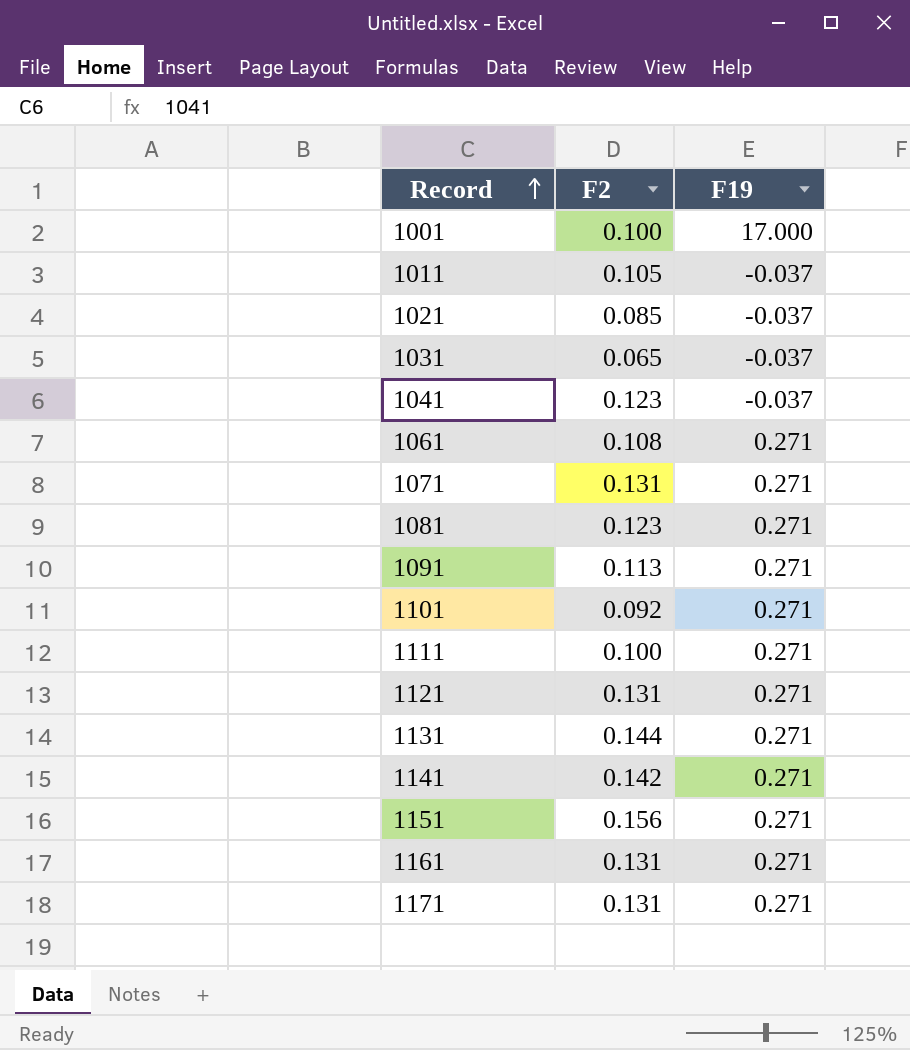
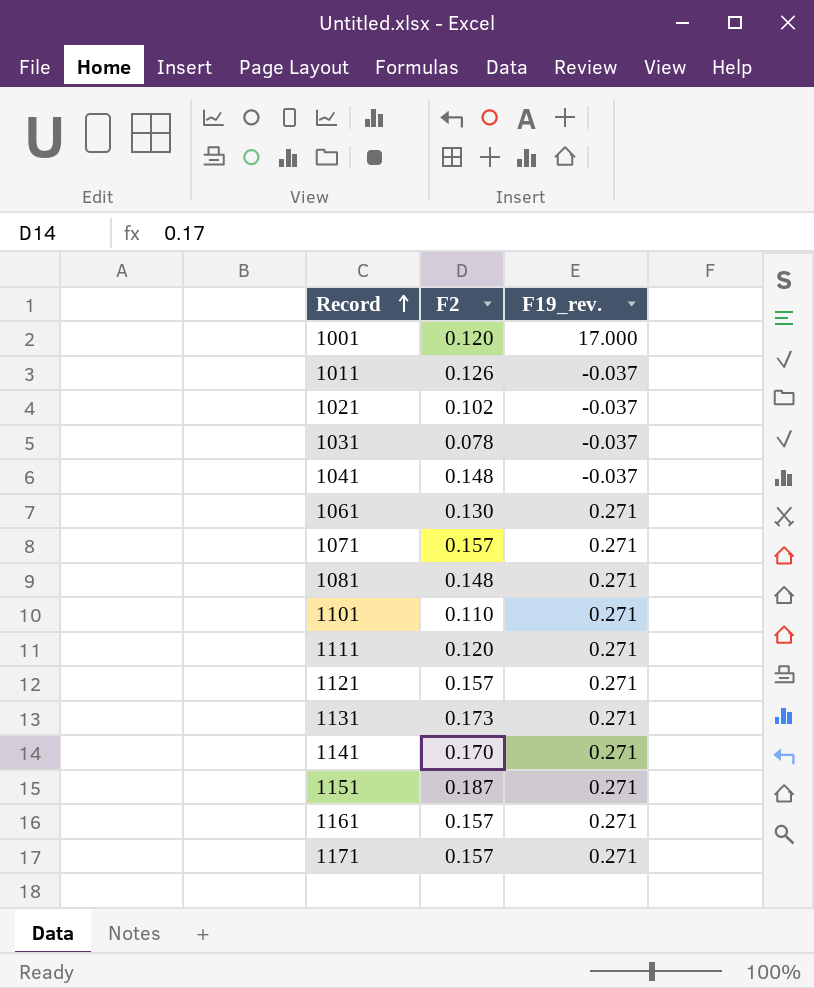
column name: F19 -> F19_rev.
row 1091: 0.113 | 0.271 -> none
1001 | F2: 0.100 -> 0.120
1011 | F2: 0.105 -> 0.126
1021 | F2: 0.085 -> 0.102
1031 | F2: 0.065 -> 0.078
1041 | F2: 0.123 -> 0.148
1061 | F2: 0.108 -> 0.130
1071 | F2: 0.131 -> 0.157
1081 | F2: 0.123 -> 0.148
1101 | F2: 0.092 -> 0.110
1111 | F2: 0.100 -> 0.120
1121 | F2: 0.131 -> 0.157
1131 | F2: 0.144 -> 0.173
1141 | F2: 0.142 -> 0.170
1151 | F2: 0.156 -> 0.187
1161 | F2: 0.131 -> 0.157
1171 | F2: 0.131 -> 0.157

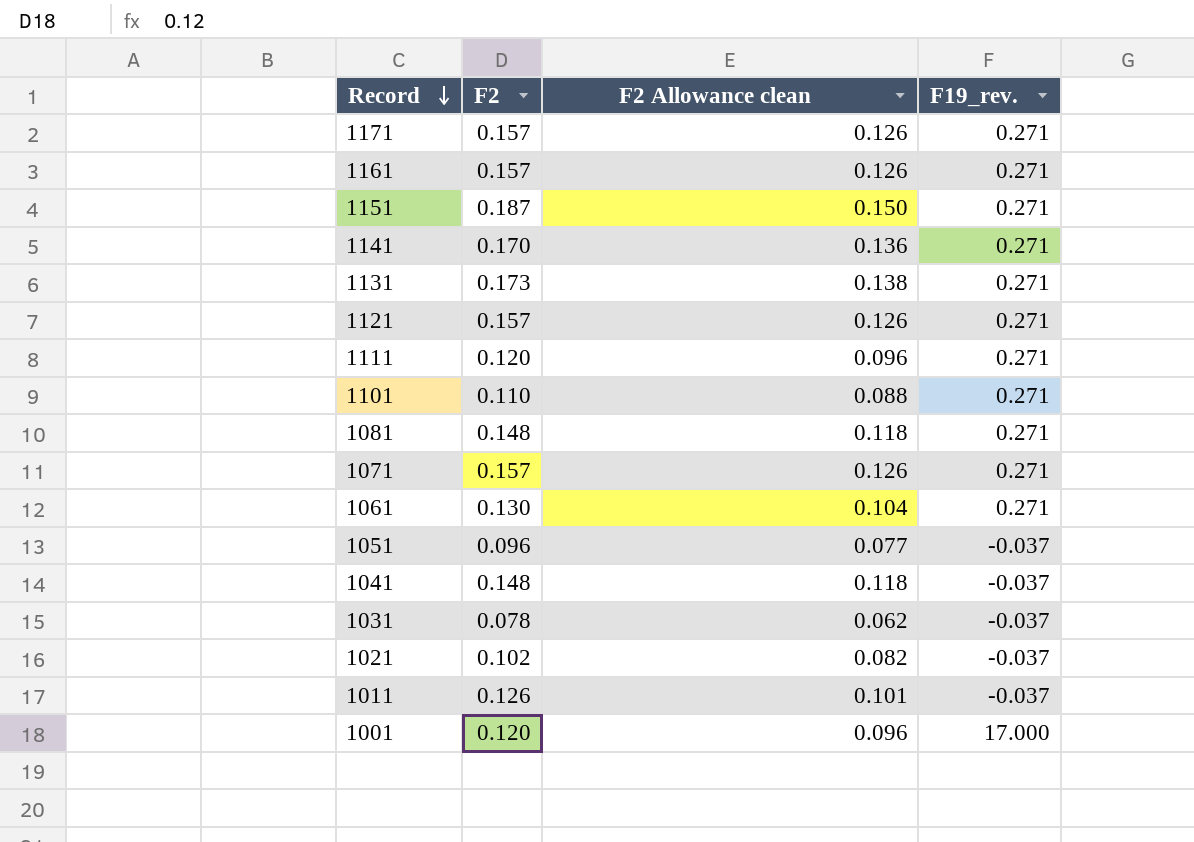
row order: Record ascending -> Record descending
column F2 Allowance clean | formula: none -> [F2] * 0.8
row 1051: none -> 0.096 | 0.077 | -0.037

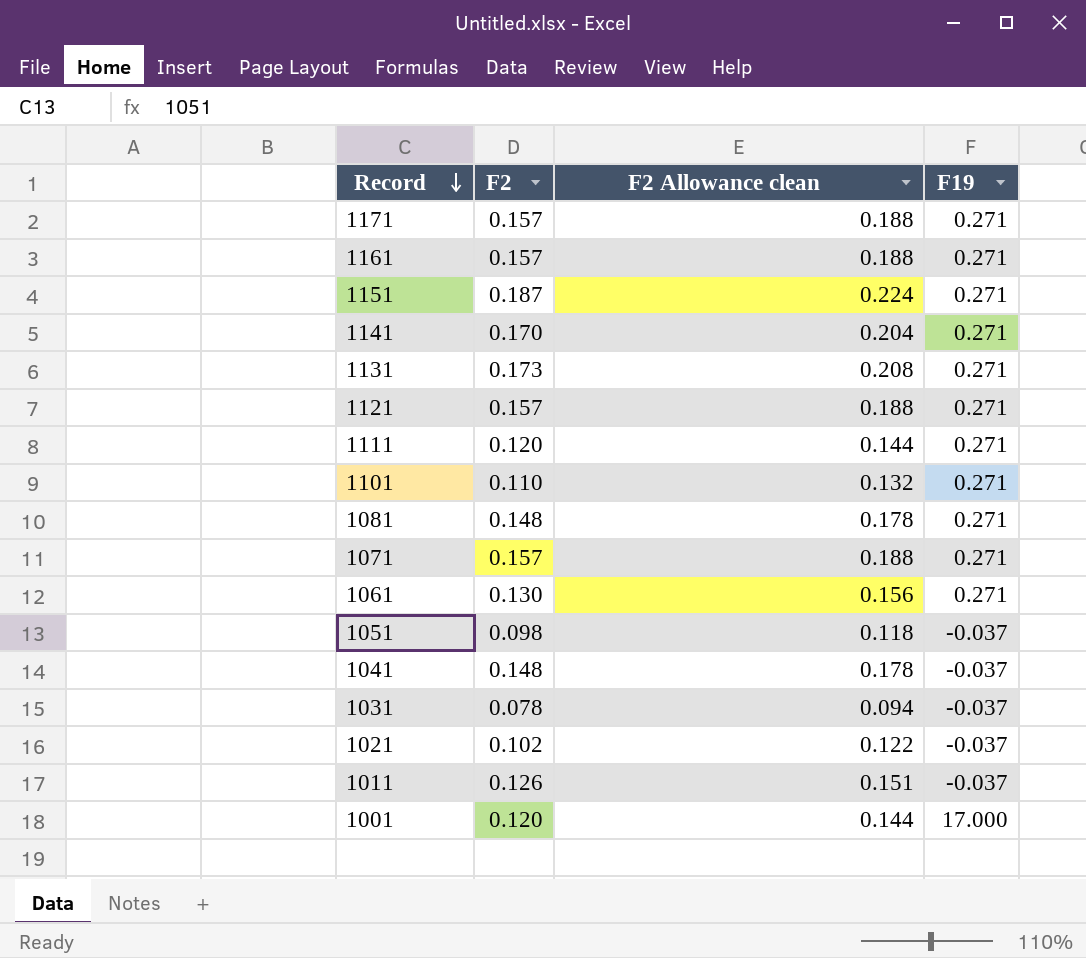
column F2 Allowance clean | formula: [F2] * 0.8 -> [F2] * 1.2
column name: F19_rev. -> F19
1051 | F2: 0.096 -> 0.098

